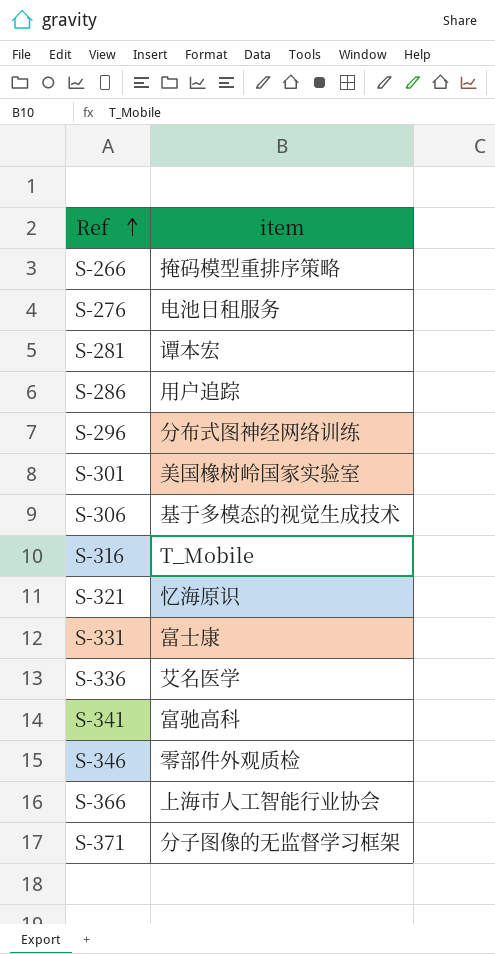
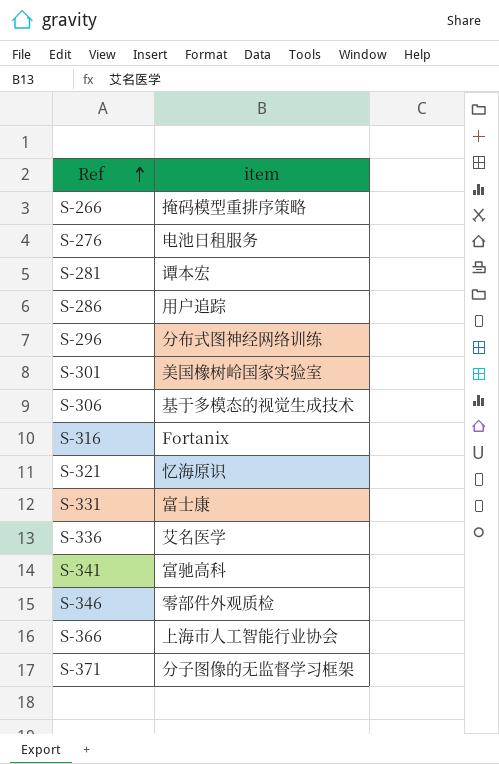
S-316 | item: T_Mobile -> Fortanix

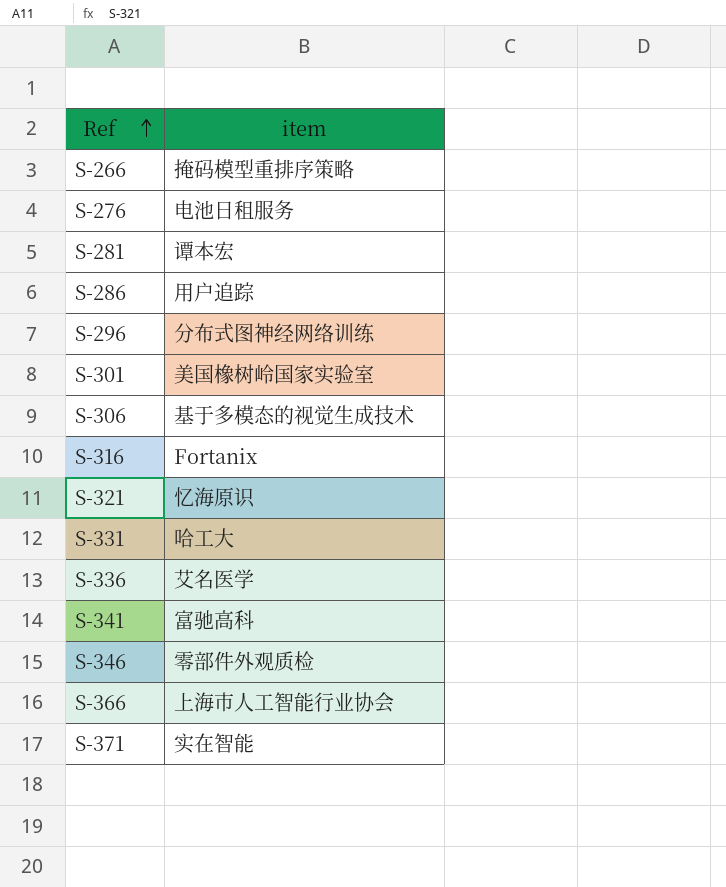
S-331 | item: 富士康 -> 哈工大
S-371 | item: 分子图像的无监督学习框架 -> 实在智能

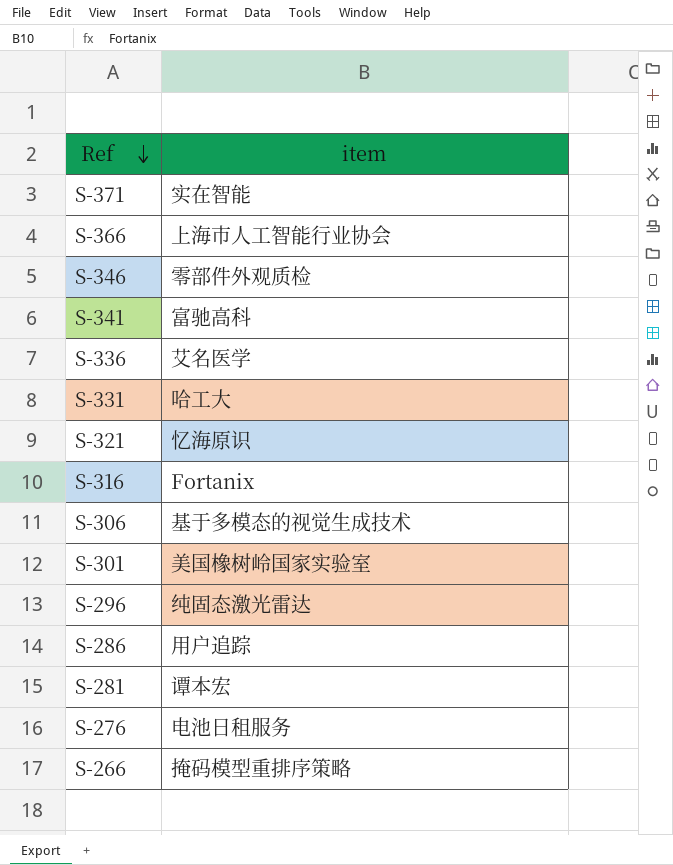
row order: Ref ascending -> Ref descending
S-296 | item: 分布式图神经网络训练 -> 纯固态激光雷达

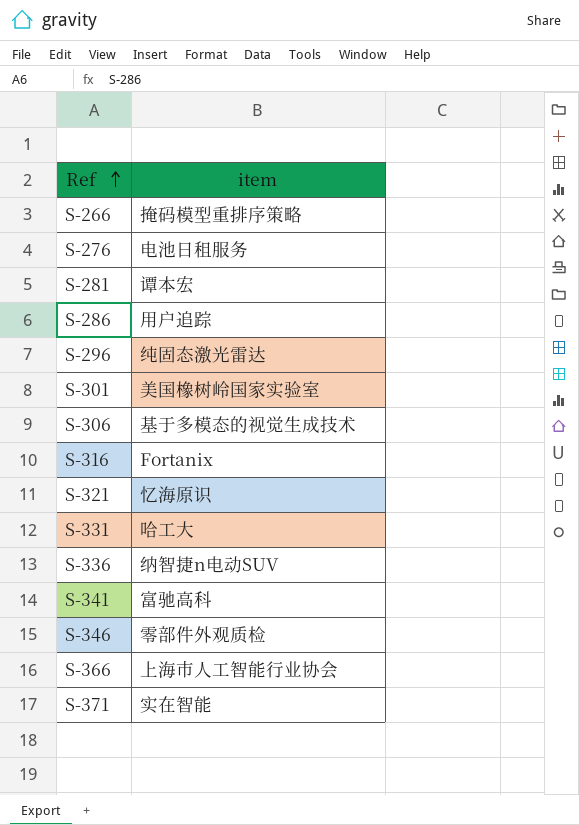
row order: Ref descending -> Ref ascending
S-336 | item: 艾名医学 -> 纳智捷n电动SUV

